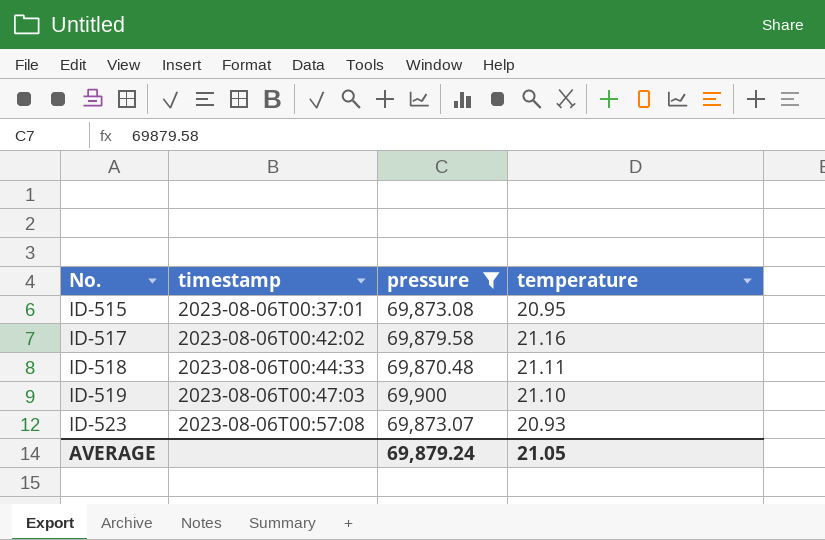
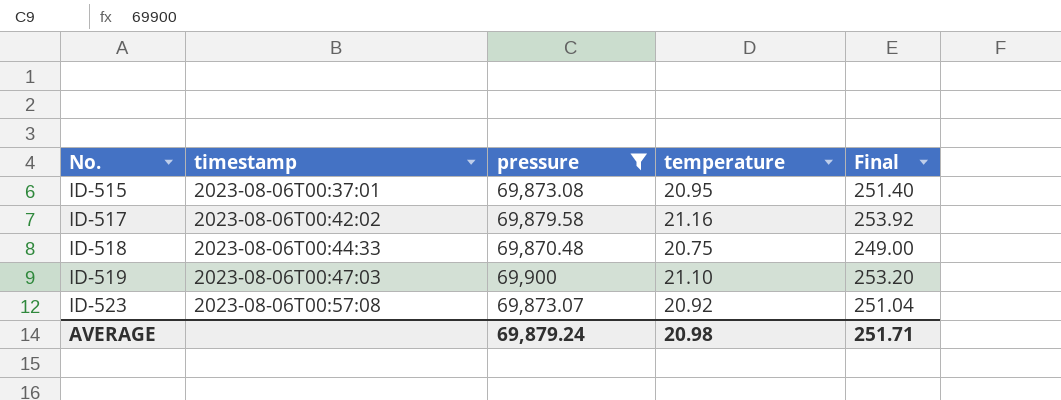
column Final | formula: none -> [temperature] * 12
ID-518 | temperature: 21.11 -> 20.75
ID-523 | temperature: 20.93 -> 20.92
AVERAGE | temperature: 21.05 -> 20.98

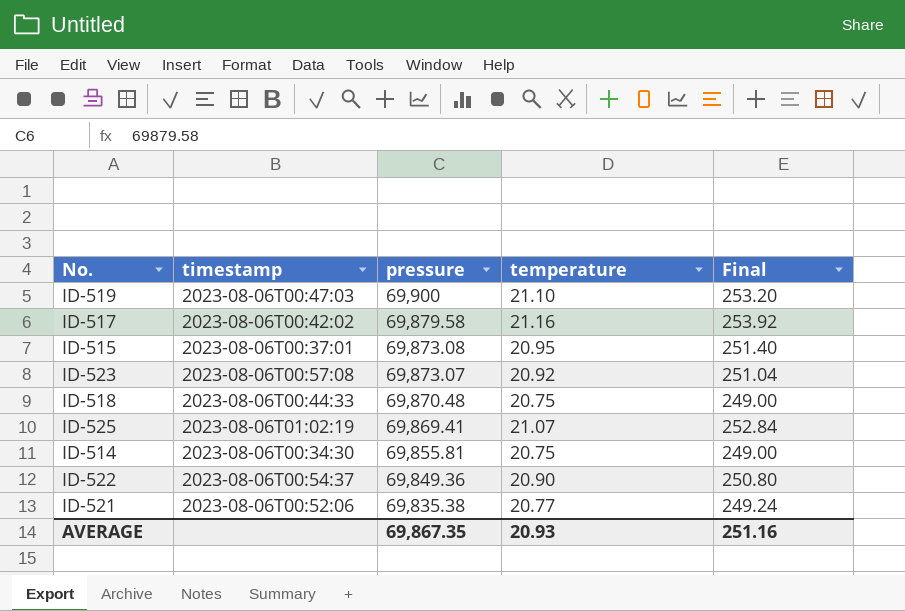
filter: pressure >= 69,870.48 -> none
row order: No. ascending -> pressure descending
AVERAGE | pressure: 69,879.24 -> 69,867.35
AVERAGE | temperature: 20.98 -> 20.93
AVERAGE | Final: 251.71 -> 251.16

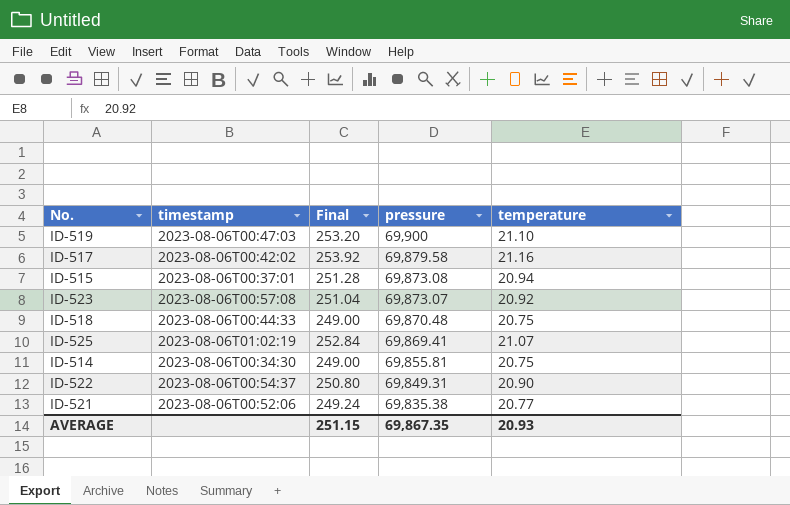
column Final | position: 5 -> 3
ID-515 | Final: 251.40 -> 251.28
ID-515 | temperature: 20.95 -> 20.94
ID-522 | pressure: 69,849.36 -> 69,849.31
AVERAGE | Final: 251.16 -> 251.15

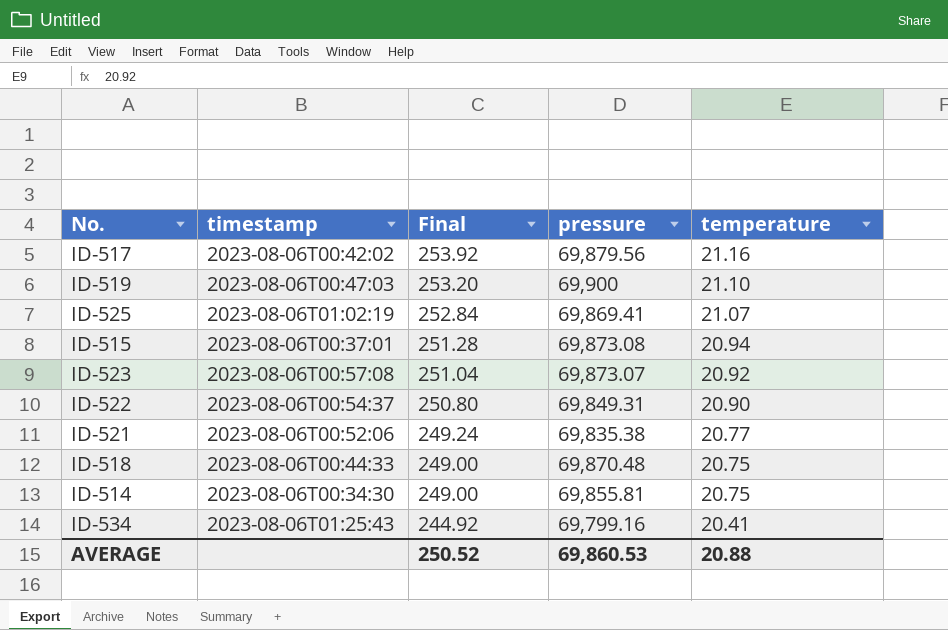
row order: pressure descending -> Final descending
ID-517 | pressure: 69,879.58 -> 69,879.56
row ID-534: none -> 2023-08-06T01:25:43 | 244.92 | 69,799.16 | 20.41
AVERAGE | Final: 251.15 -> 250.52
AVERAGE | pressure: 69,867.35 -> 69,860.53
AVERAGE | temperature: 20.93 -> 20.88

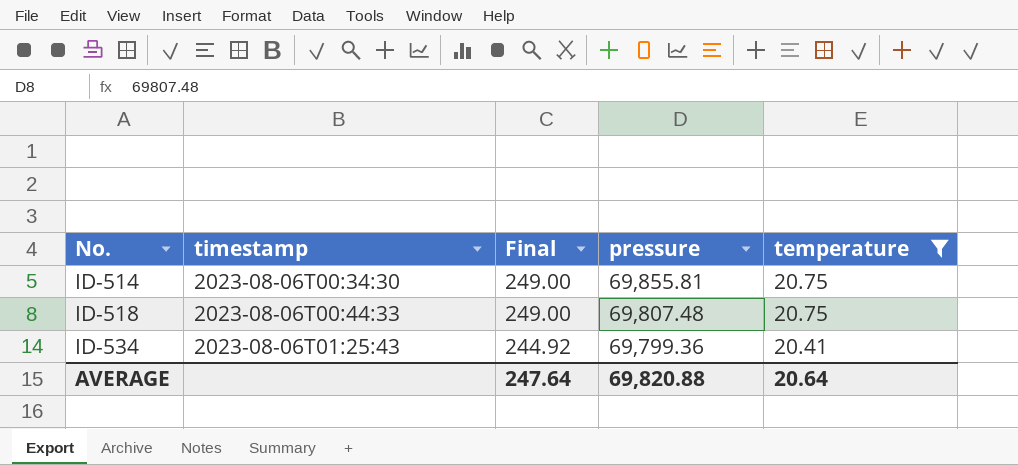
filter: none -> temperature <= 20.75
row order: Final descending -> No. ascending
ID-518 | pressure: 69,870.48 -> 69,807.48
ID-534 | pressure: 69,799.16 -> 69,799.36
AVERAGE | Final: 250.52 -> 247.64
AVERAGE | pressure: 69,860.53 -> 69,820.88
AVERAGE | temperature: 20.88 -> 20.64

